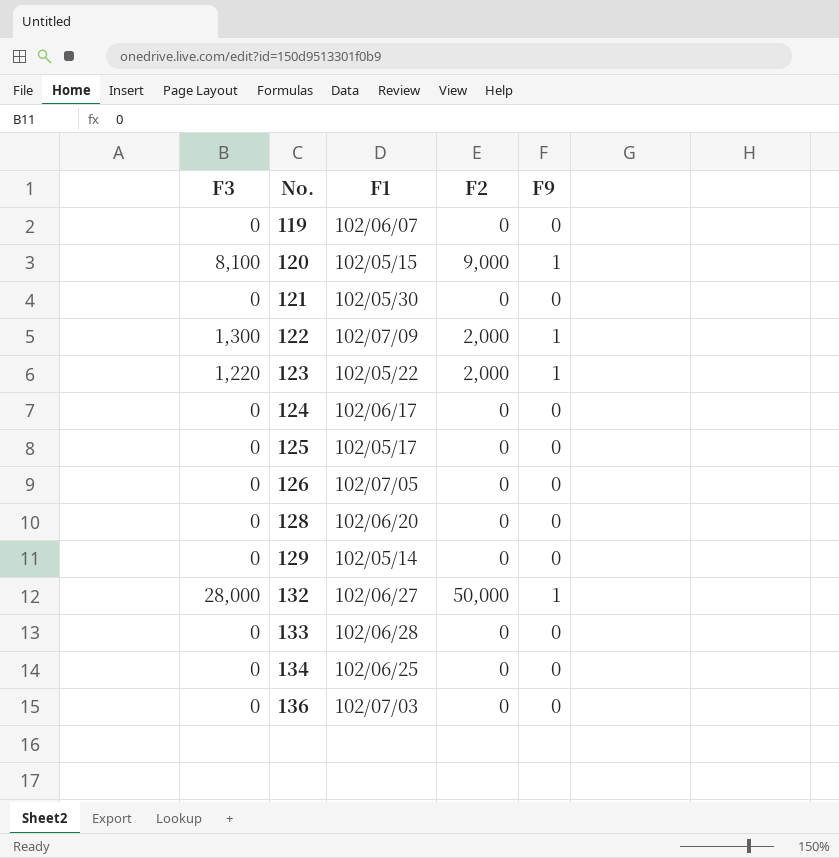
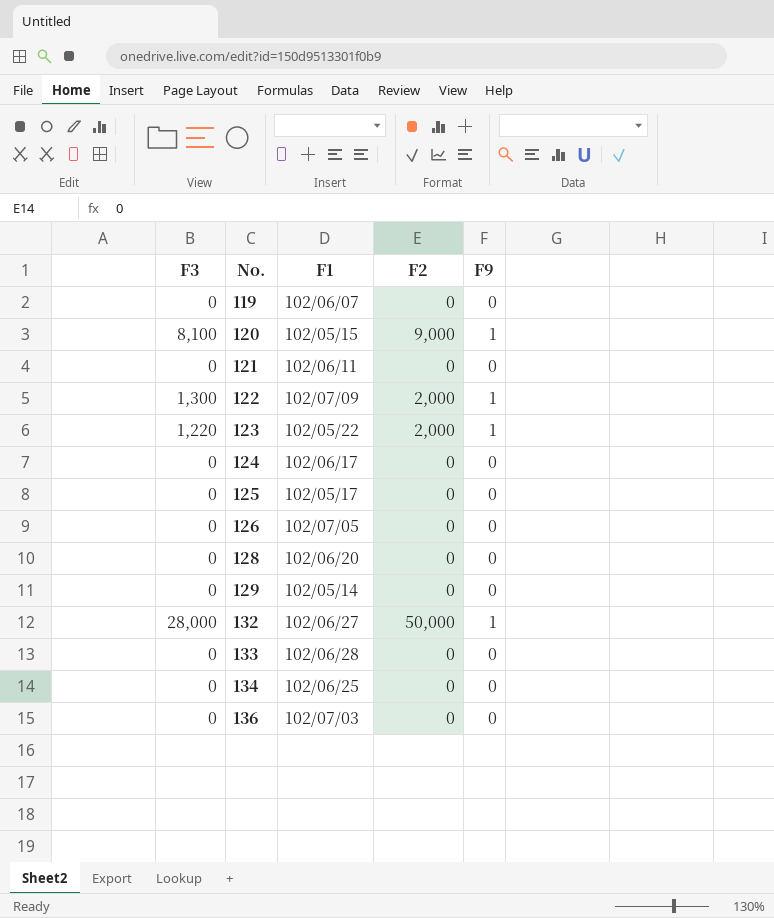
121 | F1: 102/05/30 -> 102/06/11

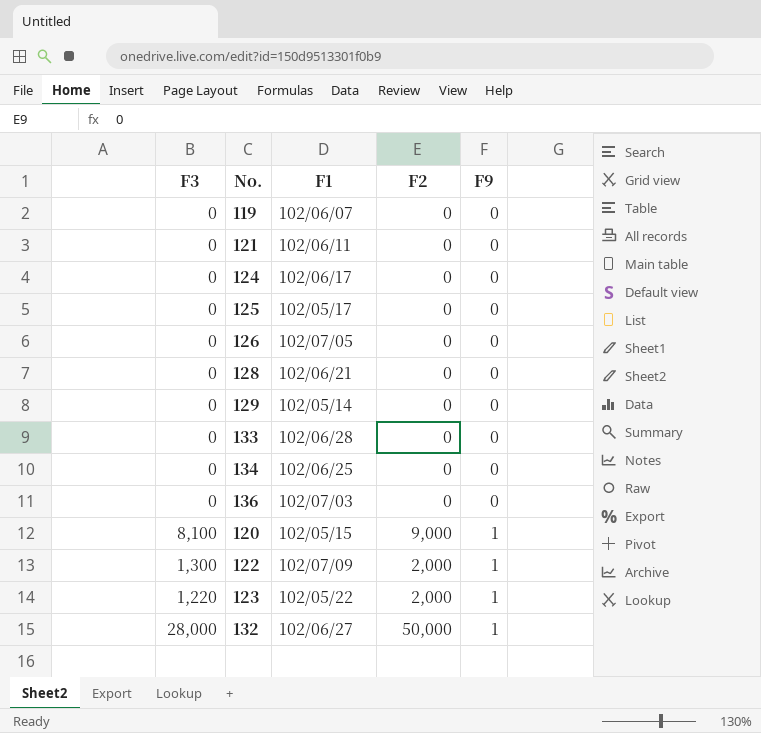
row order: No. ascending -> F9 ascending
128 | F1: 102/06/20 -> 102/06/21

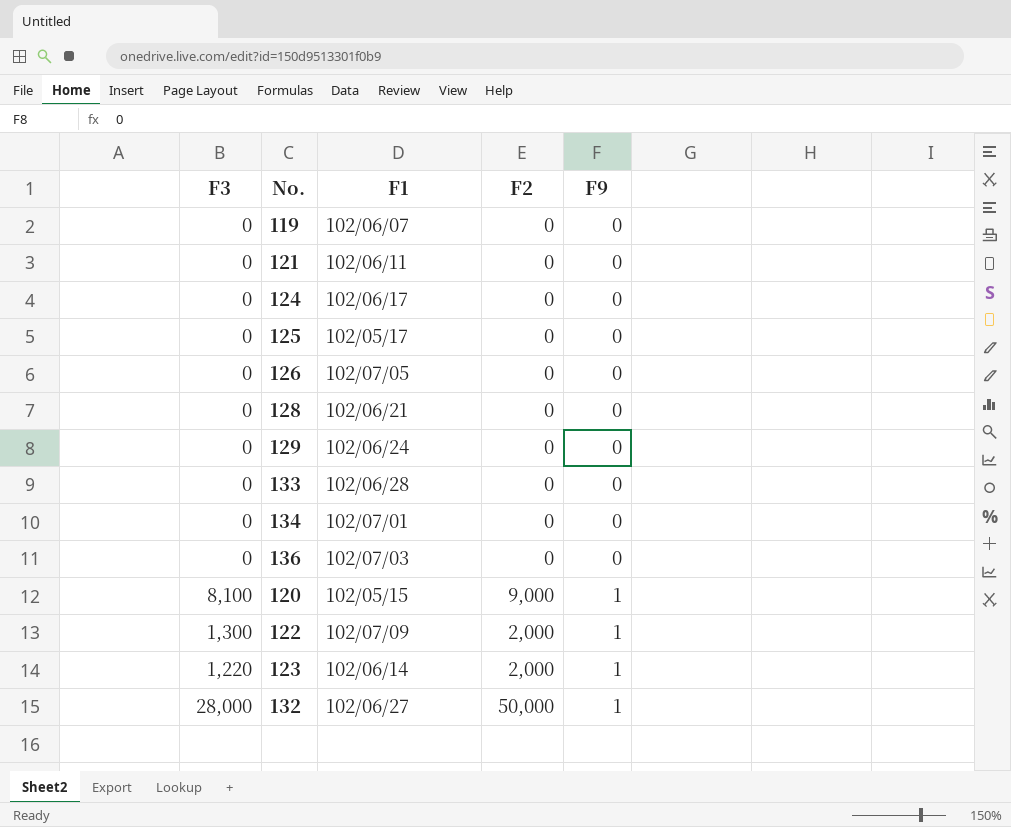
129 | F1: 102/05/14 -> 102/06/24
134 | F1: 102/06/25 -> 102/07/01
123 | F1: 102/05/22 -> 102/06/14

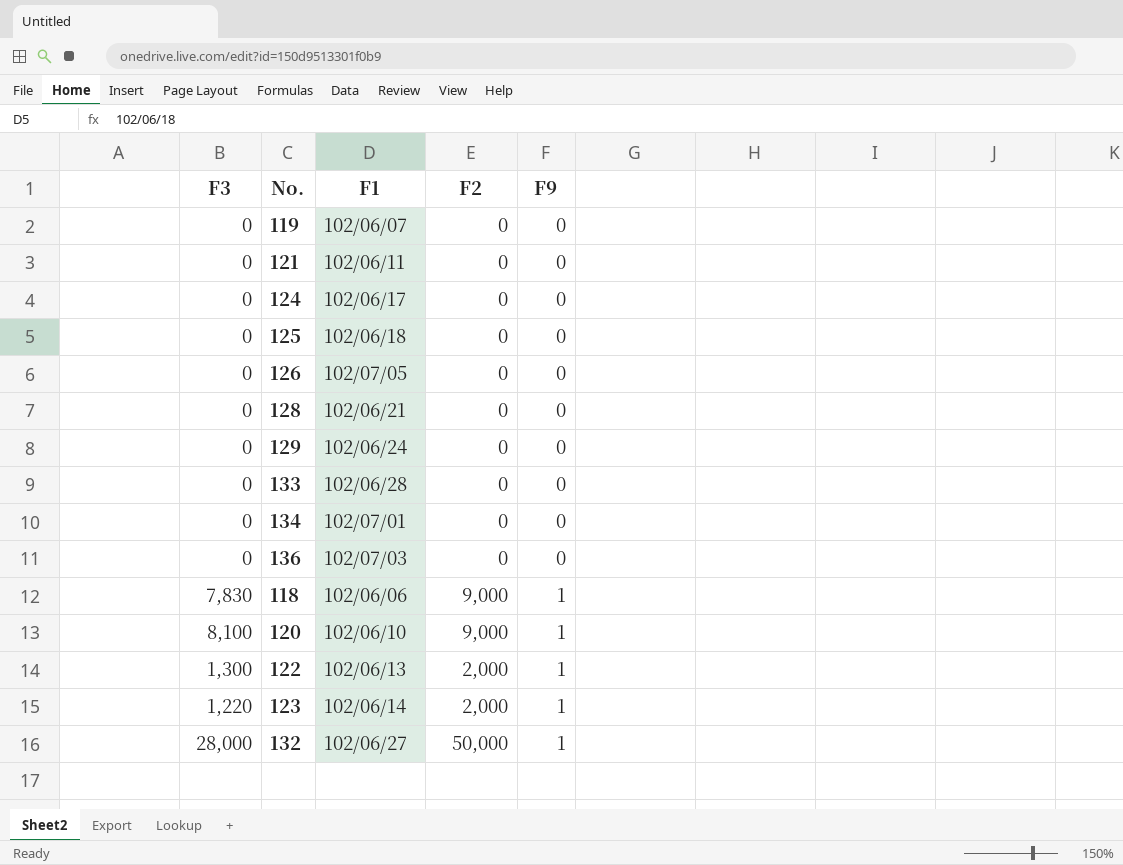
125 | F1: 102/05/17 -> 102/06/18
row 118: none -> 7,830 | 102/06/06 | 9,000 | 1
120 | F1: 102/05/15 -> 102/06/10
122 | F1: 102/07/09 -> 102/06/13

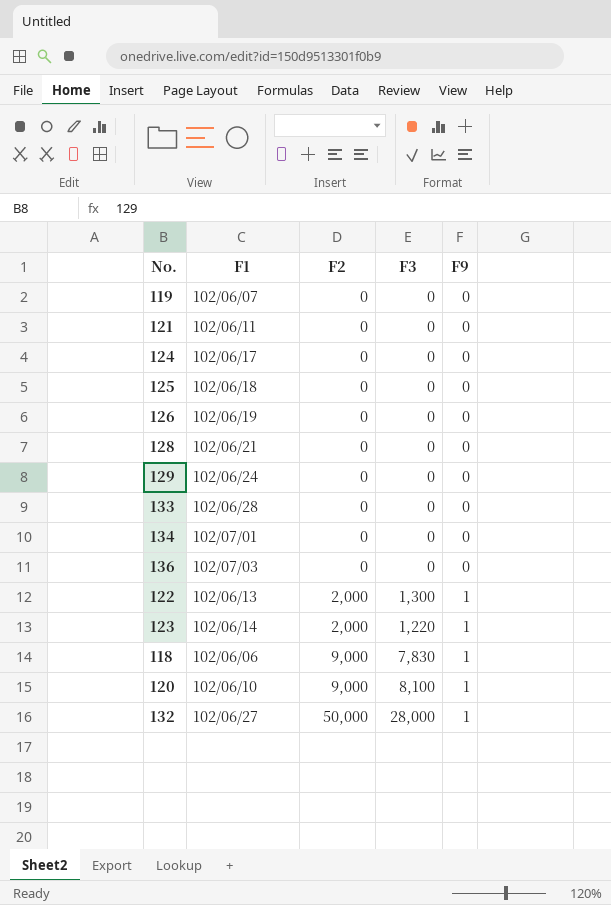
row order: F9 ascending -> F2 ascending
column F3 | position: 1 -> 4
126 | F1: 102/07/05 -> 102/06/19

